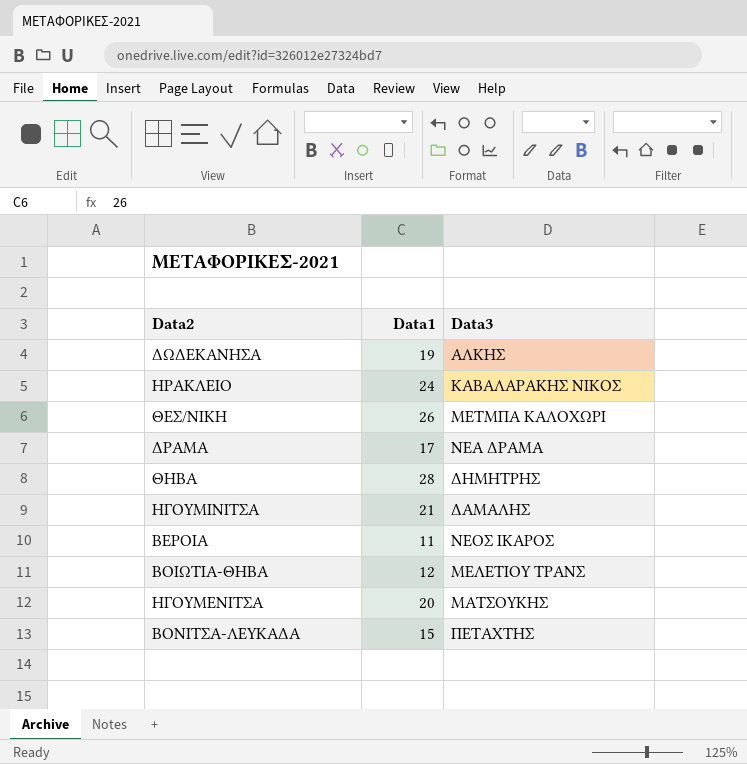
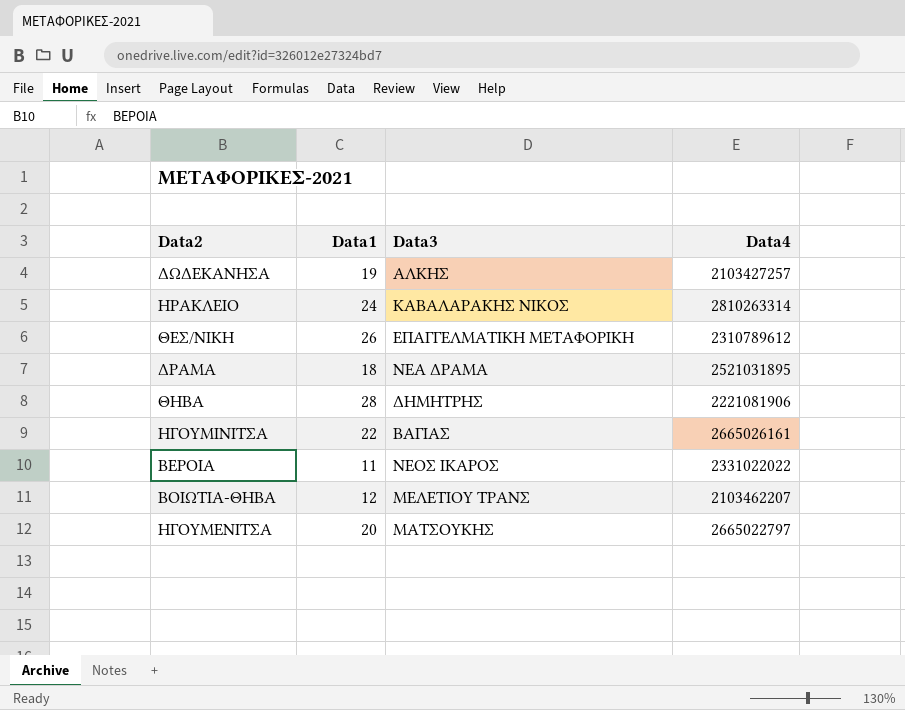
column Data4 | position: none -> 4
row ΒΟΝΙΤΣΑ-ΛΕΥΚΑΔΑ: 15 | ΠΕΤΑΧΤΗΣ -> none
ΘΕΣ/ΝΙΚΗ | Data3: ΜΕΤΜΠΑ ΚΑΛΟΧΩΡΙ -> ΕΠΑΓΓΕΛΜΑΤΙΚΗ ΜΕΤΑΦΟΡΙΚΗ
ΔΡΑΜΑ | Data1: 17 -> 18
ΗΓΟΥΜΙΝΙΤΣΑ | Data1: 21 -> 22
ΗΓΟΥΜΙΝΙΤΣΑ | Data3: ΔΑΜΑΛΗΣ -> ΒΑΓΙΑΣ

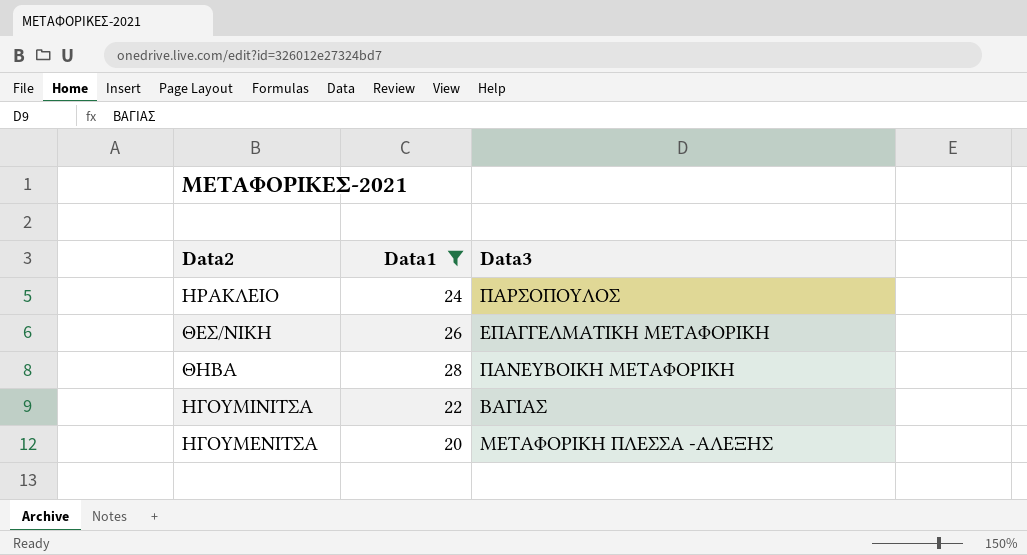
filter: none -> Data1 >= 20
column Data4 | position: 4 -> none
ΗΡΑΚΛΕΙΟ | Data3: ΚΑΒΑΛΑΡΑΚΗΣ ΝΙΚΟΣ -> ΠΑΡΣΟΠΟΥΛΟΣ
ΘΗΒΑ | Data3: ΔΗΜΗΤΡΗΣ -> ΠΑΝΕΥΒΟΙΚΗ ΜΕΤΑΦΟΡΙΚΗ
ΗΓΟΥΜΕΝΙΤΣΑ | Data3: ΜΑΤΣΟΥΚΗΣ -> ΜΕΤΑΦΟΡΙΚΗ ΠΛΕΣΣΑ -ΑΛΕΞΗΣ

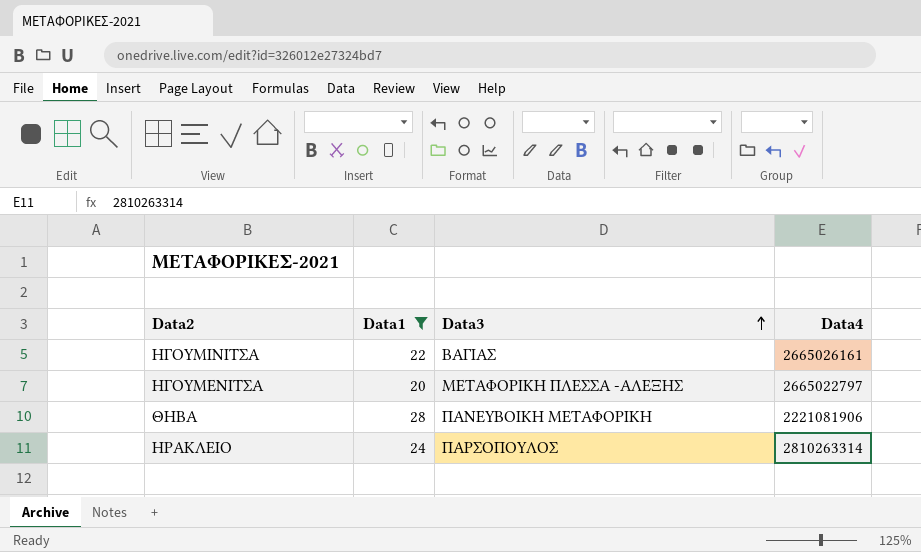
row order: none -> Data3 ascending
column Data4 | position: none -> 4
row ΘΕΣ/ΝΙΚΗ: 26 | ΕΠΑΓΓΕΛΜΑΤΙΚΗ ΜΕΤΑΦΟΡΙΚΗ -> none

